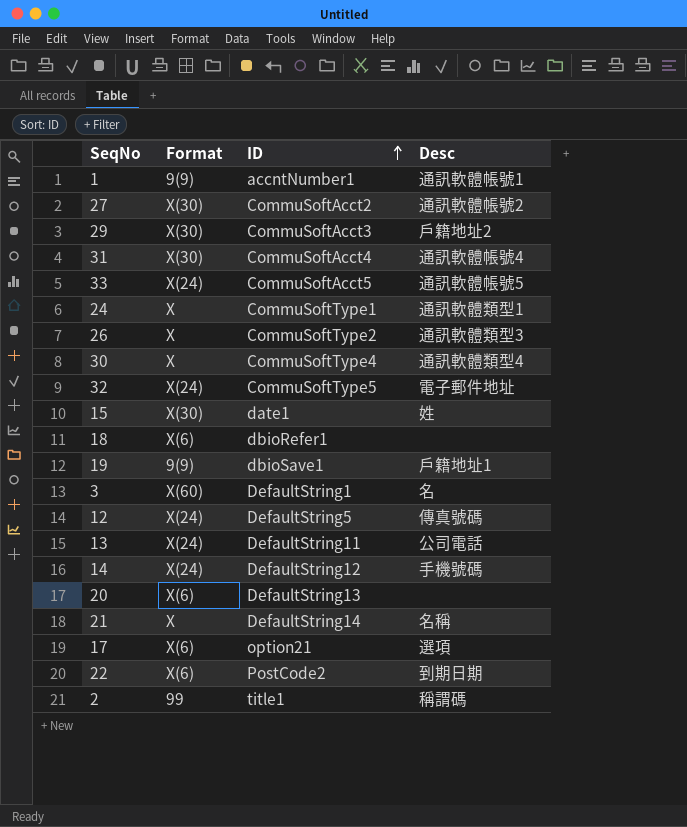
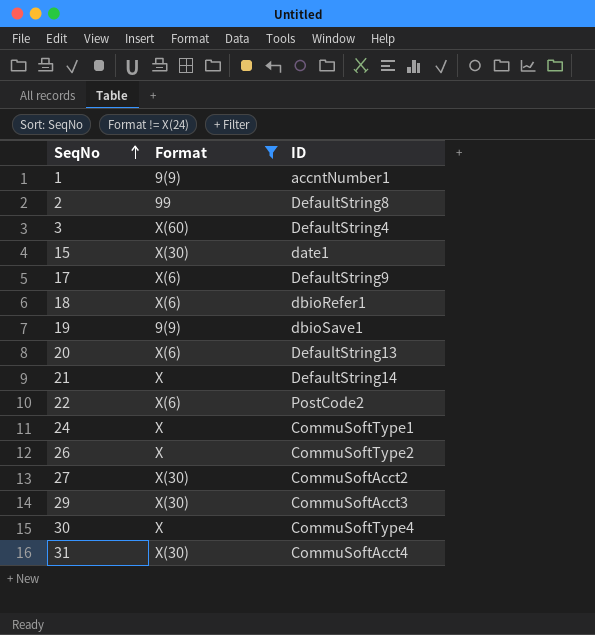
filter: none -> Format != X(24)
row order: ID ascending -> SeqNo ascending
column Desc | position: 4 -> none
2 | ID: title1 -> DefaultString8
3 | ID: DefaultString1 -> DefaultString4
17 | ID: option21 -> DefaultString9

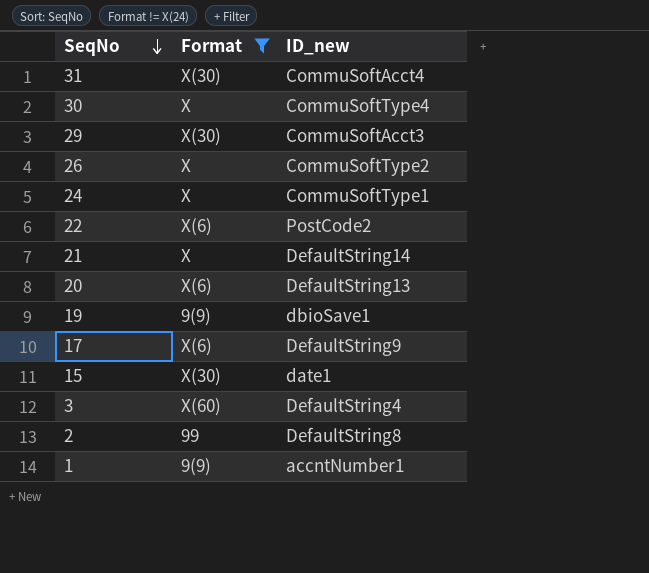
row order: SeqNo ascending -> SeqNo descending
column name: ID -> ID_new
row 18: X(6) | dbioRefer1 -> none
row 27: X(30) | CommuSoftAcct2 -> none

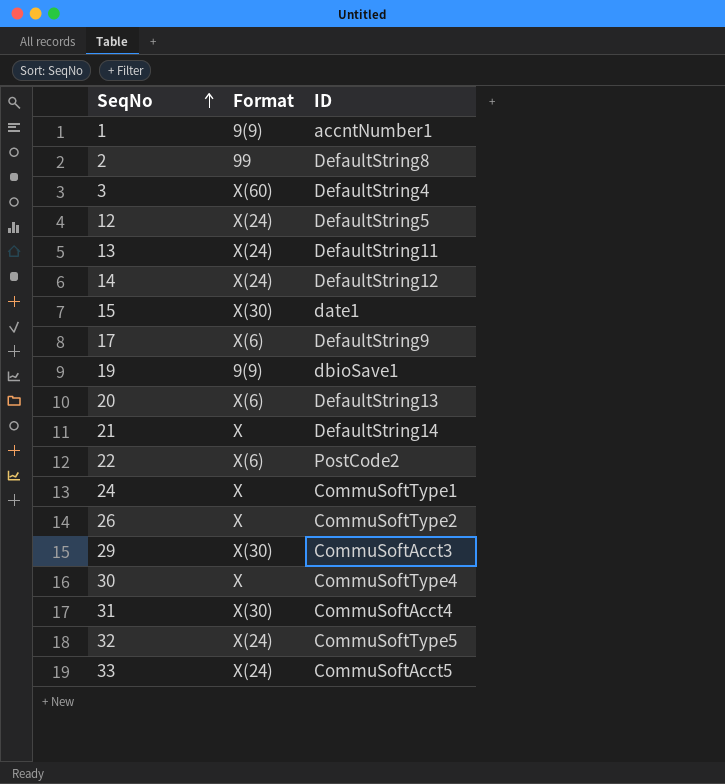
filter: Format != X(24) -> none
row order: SeqNo descending -> SeqNo ascending
column name: ID_new -> ID

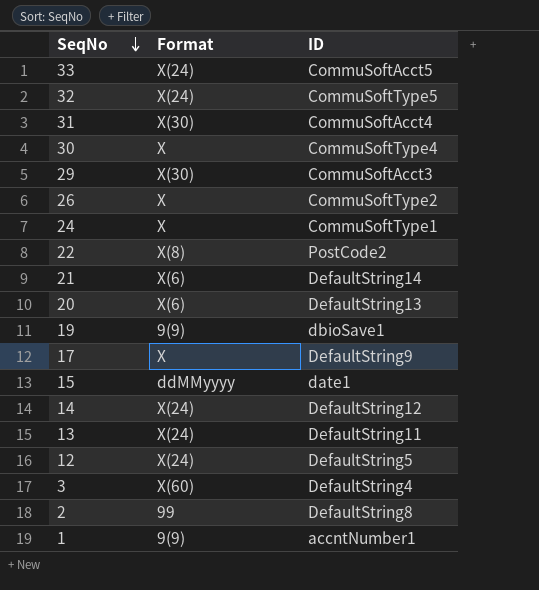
row order: SeqNo ascending -> SeqNo descending
22 | Format: X(6) -> X(8)
21 | Format: X -> X(6)
17 | Format: X(6) -> X
15 | Format: X(30) -> ddMMyyyy

